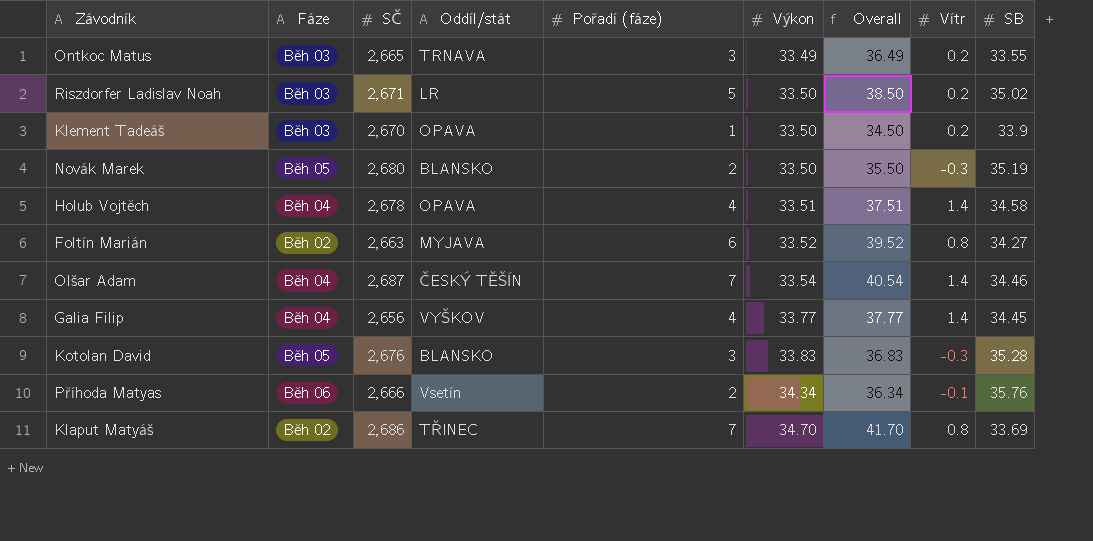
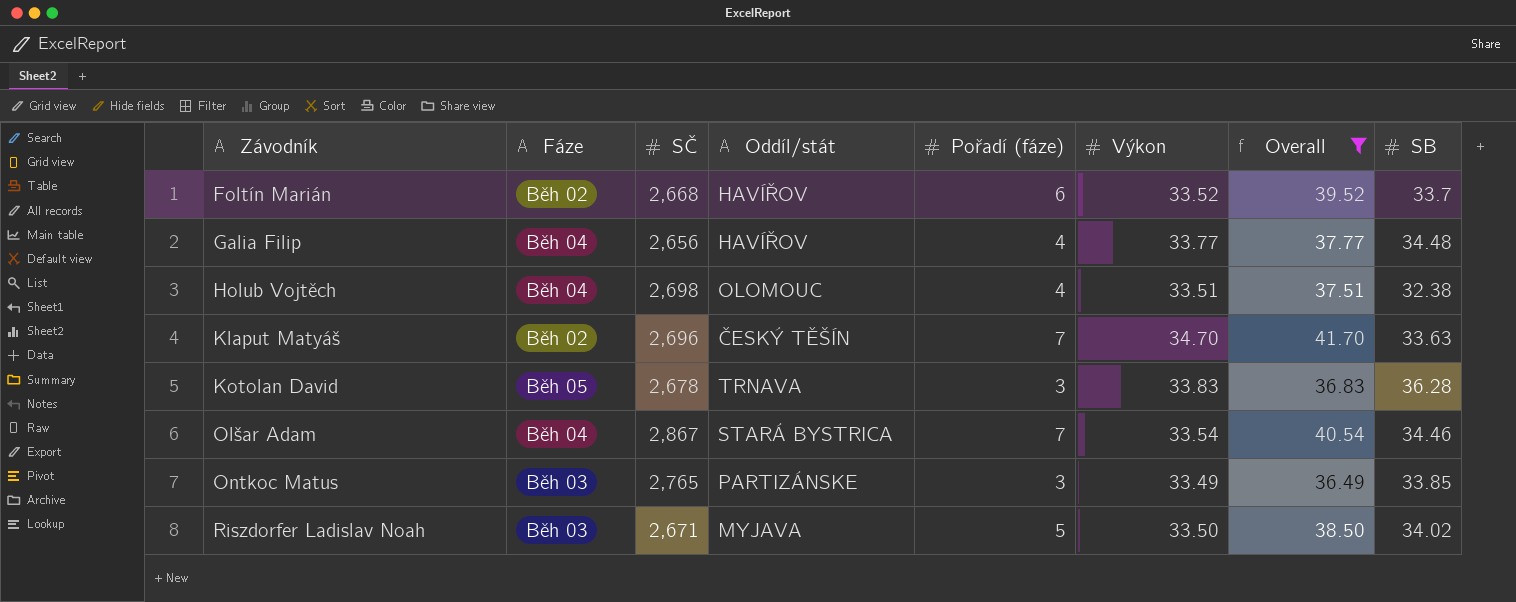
filter: none -> Overall >= 36.49
row order: Výkon ascending -> Závodník ascending
column Vítr | position: 8 -> none
Foltín Marián | SČ: 2,663 -> 2,668
Foltín Marián | Oddíl/stát: MYJAVA -> HAVÍŘOV
Foltín Marián | SB: 34.27 -> 33.7
Galia Filip | Oddíl/stát: VYŠKOV -> HAVÍŘOV
Galia Filip | SB: 34.45 -> 34.48
Holub Vojtěch | SČ: 2,678 -> 2,698
Holub Vojtěch | Oddíl/stát: OPAVA -> OLOMOUC
Holub Vojtěch | SB: 34.58 -> 32.38
Klaput Matyáš | SČ: 2,686 -> 2,696
Klaput Matyáš | Oddíl/stát: TŘINEC -> ČESKÝ TĚŠÍN
Klaput Matyáš | SB: 33.69 -> 33.63
Kotolan David | SČ: 2,676 -> 2,678
Kotolan David | Oddíl/stát: BLANSKO -> TRNAVA
Kotolan David | SB: 35.28 -> 36.28
Olšar Adam | SČ: 2,687 -> 2,867
Olšar Adam | Oddíl/stát: ČESKÝ TĚŠÍN -> STARÁ BYSTRICA
Ontkoc Matus | SČ: 2,665 -> 2,765
Ontkoc Matus | Oddíl/stát: TRNAVA -> PARTIZÁNSKE
Ontkoc Matus | SB: 33.55 -> 33.85
Riszdorfer Ladislav Noah | Oddíl/stát: LR -> MYJAVA
Riszdorfer Ladislav Noah | SB: 35.02 -> 34.02

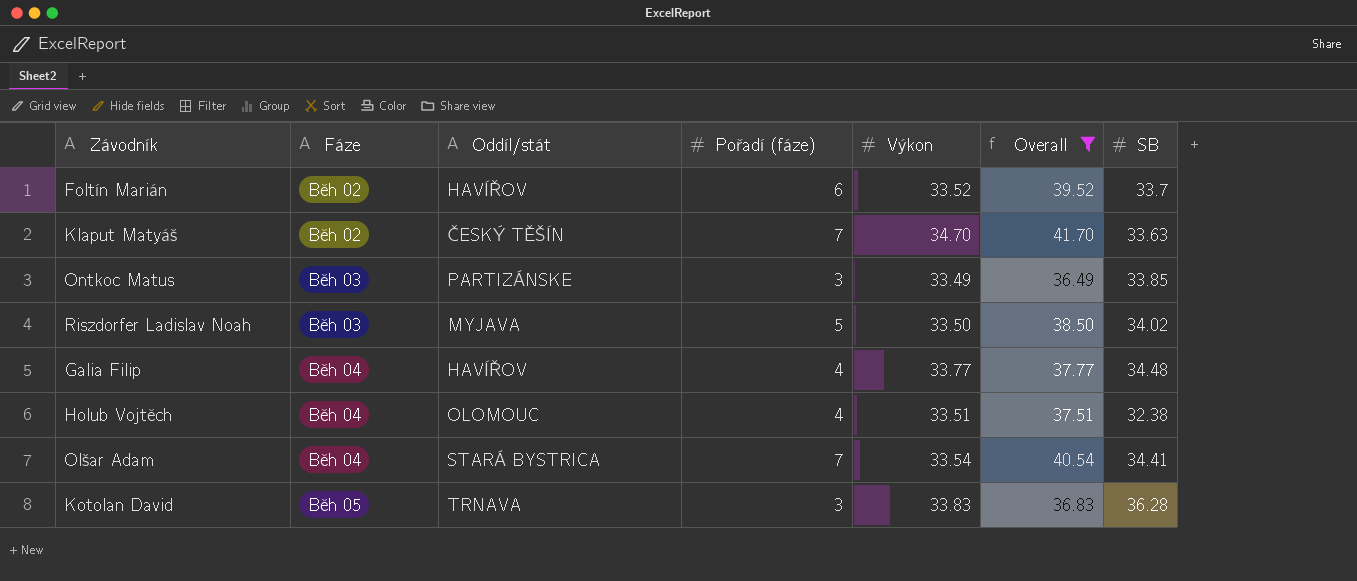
row order: Závodník ascending -> Fáze ascending
column SČ | position: 3 -> none
Olšar Adam | SB: 34.46 -> 34.41

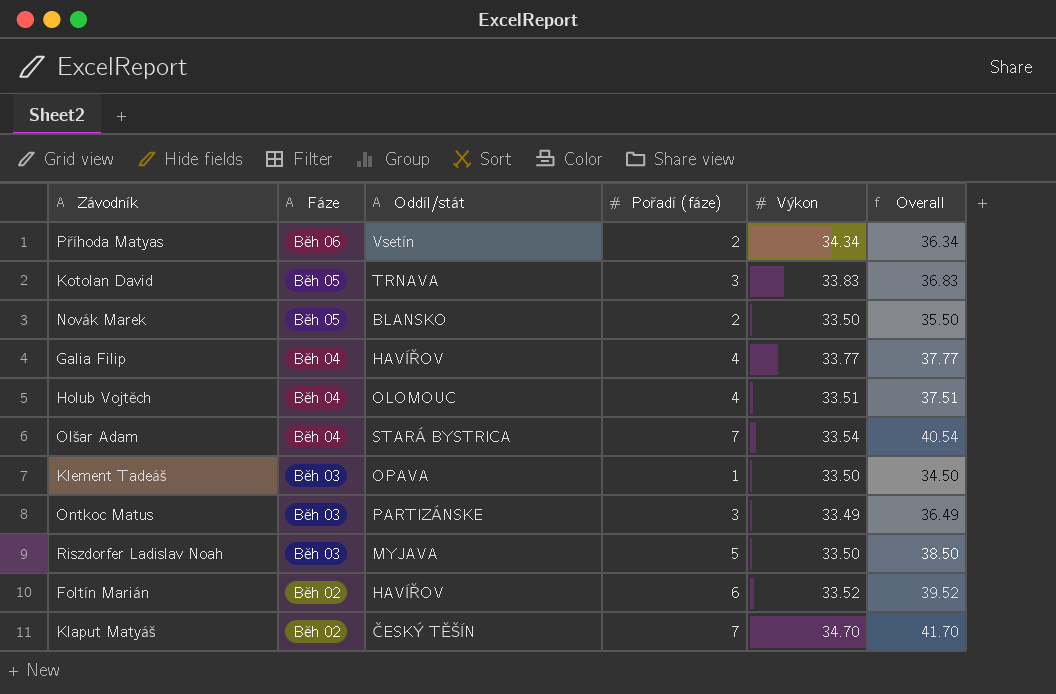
filter: Overall >= 36.49 -> none
row order: Fáze ascending -> Fáze descending
column SB | position: 7 -> none

